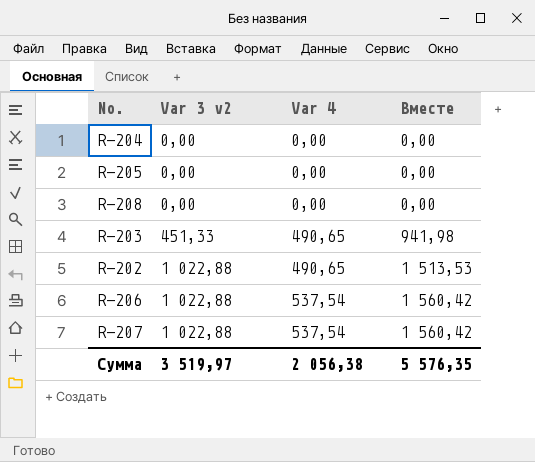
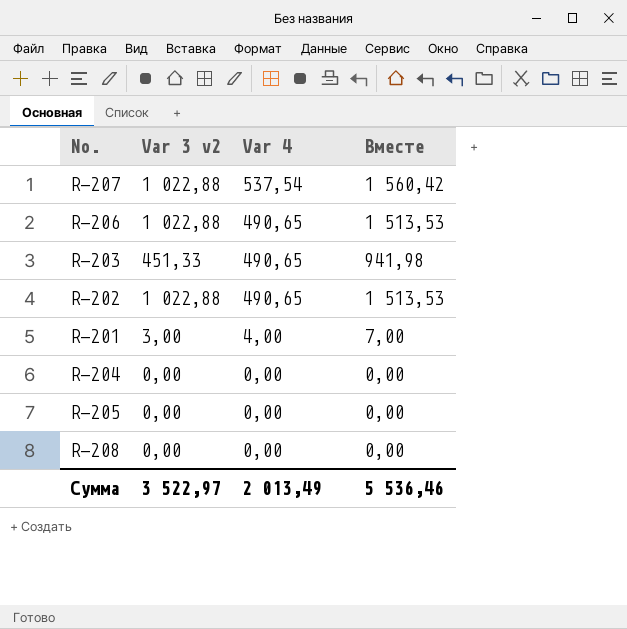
row order: Var 3 v2 ascending -> Var 4 descending
R-206 | Var 4: 537,54 -> 490,65
R-206 | Вместе: 1 560,42 -> 1 513,53
row R-201: none -> 3,00 | 4,00 | 7,00
Сумма | Var 3 v2: 3 519,97 -> 3 522,97
Сумма | Var 4: 2 056,38 -> 2 013,49
Сумма | Вместе: 5 576,35 -> 5 536,46

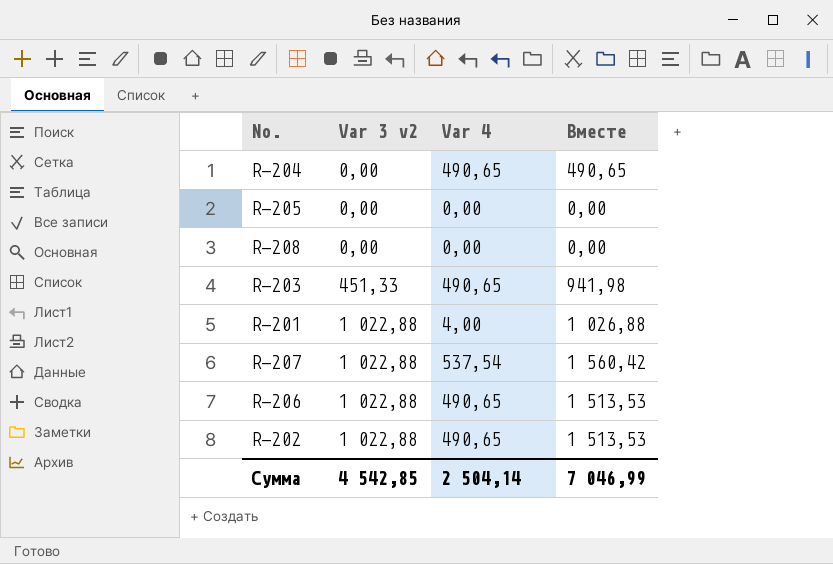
row order: Var 4 descending -> Var 3 v2 ascending
R-204 | Var 4: 0,00 -> 490,65
R-204 | Вместе: 0,00 -> 490,65
R-201 | Var 3 v2: 3,00 -> 1 022,88
R-201 | Вместе: 7,00 -> 1 026,88
Сумма | Var 3 v2: 3 522,97 -> 4 542,85
Сумма | Var 4: 2 013,49 -> 2 504,14
Сумма | Вместе: 5 536,46 -> 7 046,99

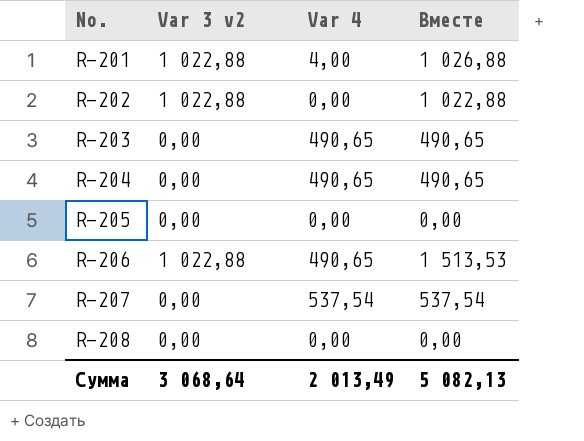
row order: Var 3 v2 ascending -> No. ascending
R-202 | Var 4: 490,65 -> 0,00
R-202 | Вместе: 1 513,53 -> 1 022,88
R-203 | Var 3 v2: 451,33 -> 0,00
R-203 | Вместе: 941,98 -> 490,65
R-207 | Var 3 v2: 1 022,88 -> 0,00
R-207 | Вместе: 1 560,42 -> 537,54
Сумма | Var 3 v2: 4 542,85 -> 3 068,64
Сумма | Var 4: 2 504,14 -> 2 013,49
Сумма | Вместе: 7 046,99 -> 5 082,13

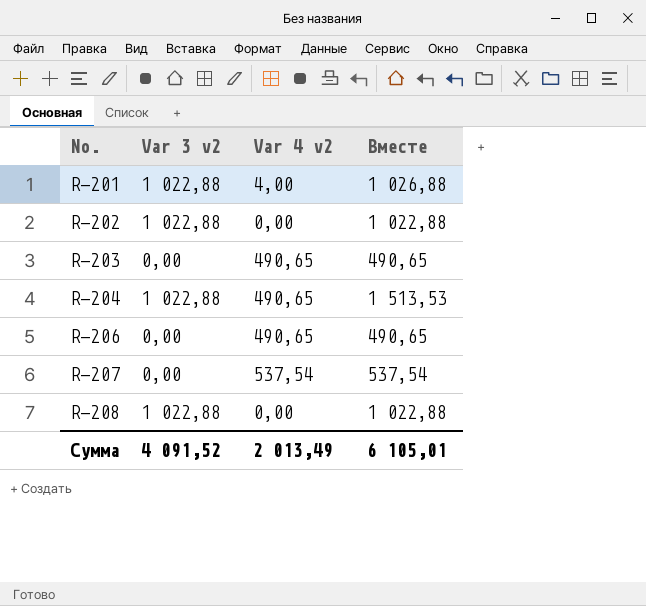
column name: Var 4 -> Var 4 v2
row R-205: 0,00 | 0,00 | 0,00 -> none
R-204 | Var 3 v2: 0,00 -> 1 022,88
R-204 | Вместе: 490,65 -> 1 513,53
R-206 | Var 3 v2: 1 022,88 -> 0,00
R-206 | Вместе: 1 513,53 -> 490,65
R-208 | Var 3 v2: 0,00 -> 1 022,88
R-208 | Вместе: 0,00 -> 1 022,88
Сумма | Var 3 v2: 3 068,64 -> 4 091,52
Сумма | Вместе: 5 082,13 -> 6 105,01

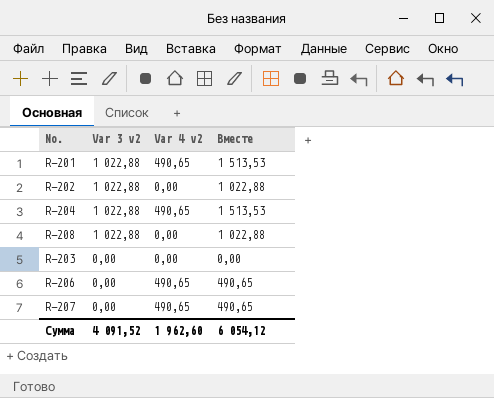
row order: No. ascending -> Var 3 v2 descending
R-201 | Var 4 v2: 4,00 -> 490,65
R-201 | Вместе: 1 026,88 -> 1 513,53
R-203 | Var 4 v2: 490,65 -> 0,00
R-203 | Вместе: 490,65 -> 0,00
R-207 | Var 4 v2: 537,54 -> 490,65
R-207 | Вместе: 537,54 -> 490,65
Сумма | Var 4 v2: 2 013,49 -> 1 962,60
Сумма | Вместе: 6 105,01 -> 6 054,12

